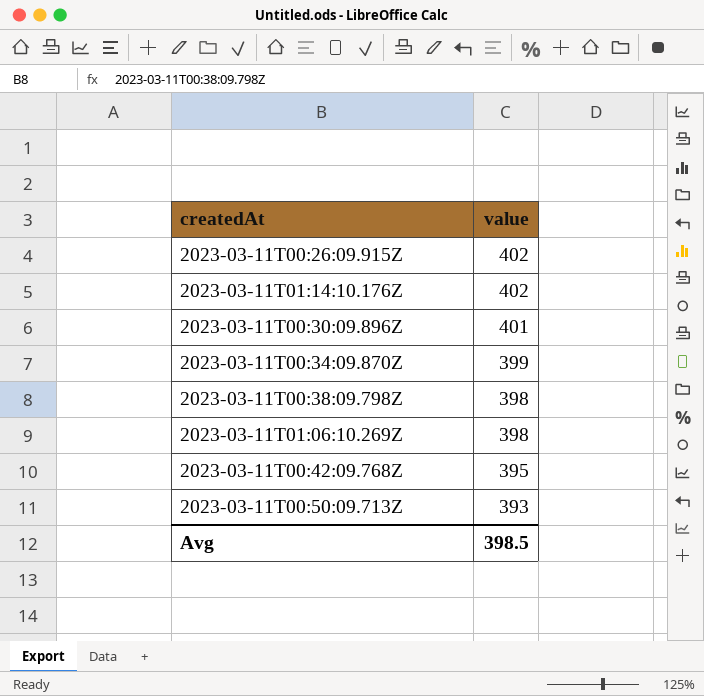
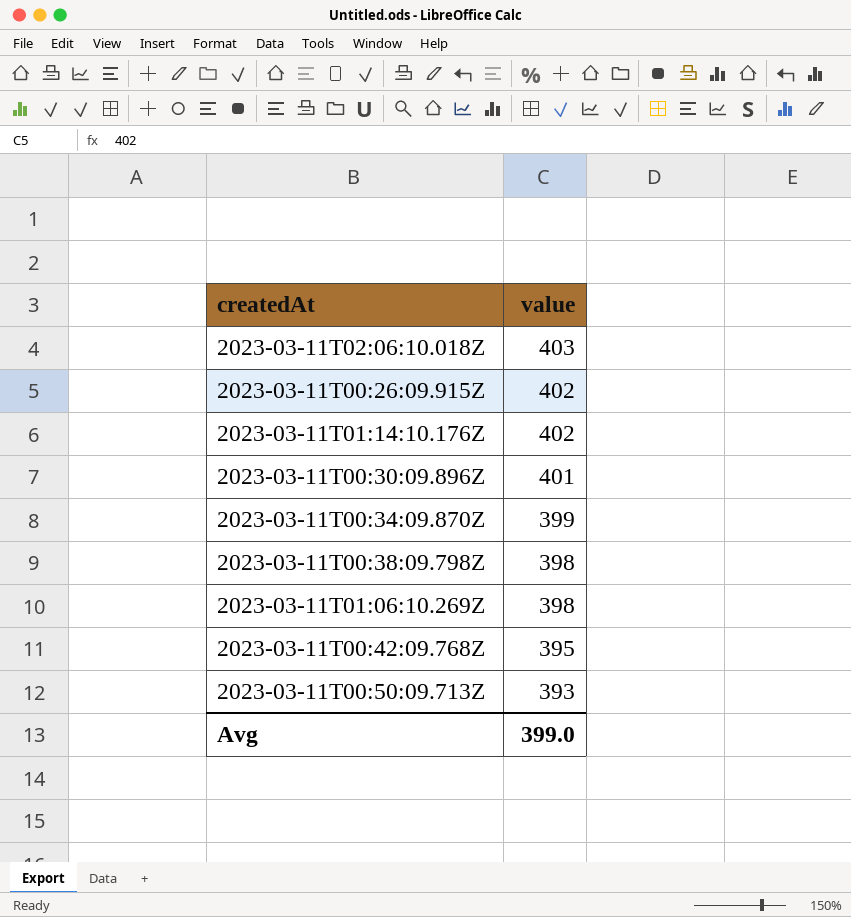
row 2023-03-11T02:06:10.018Z: none -> 403
Avg | value: 398.5 -> 399.0

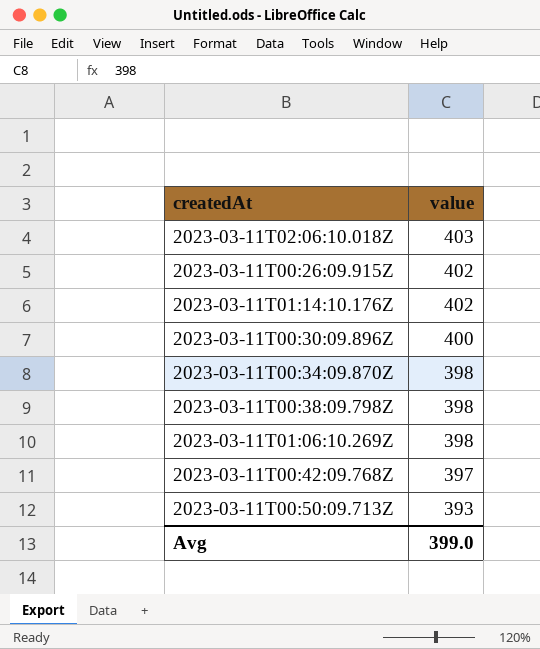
2023-03-11T00:30:09.896Z | value: 401 -> 400
2023-03-11T00:34:09.870Z | value: 399 -> 398
2023-03-11T00:42:09.768Z | value: 395 -> 397

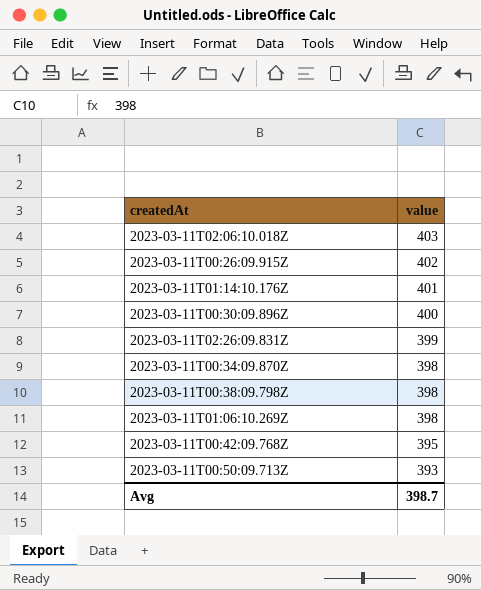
2023-03-11T01:14:10.176Z | value: 402 -> 401
row 2023-03-11T02:26:09.831Z: none -> 399
2023-03-11T00:42:09.768Z | value: 397 -> 395
Avg | value: 399.0 -> 398.7

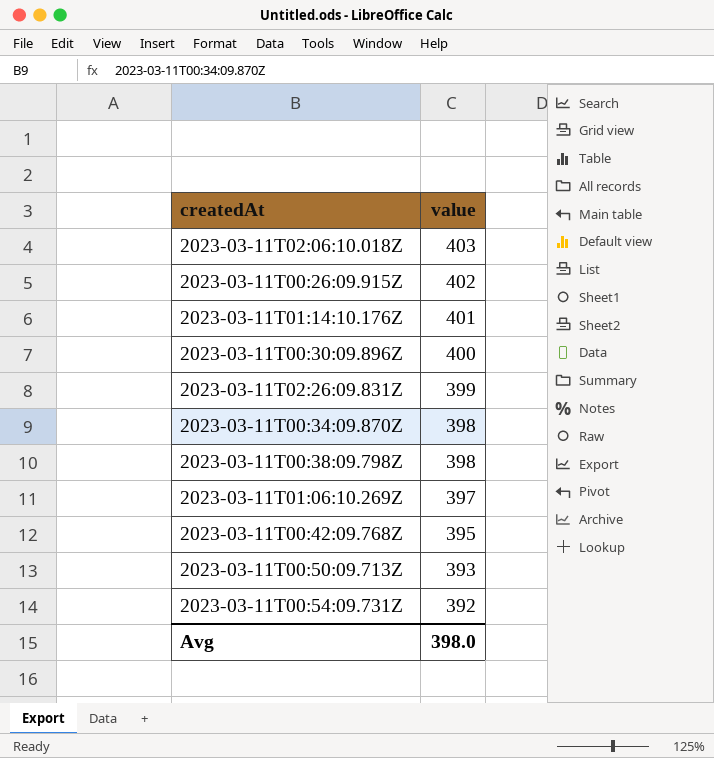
2023-03-11T01:06:10.269Z | value: 398 -> 397
row 2023-03-11T00:54:09.731Z: none -> 392
Avg | value: 398.7 -> 398.0

